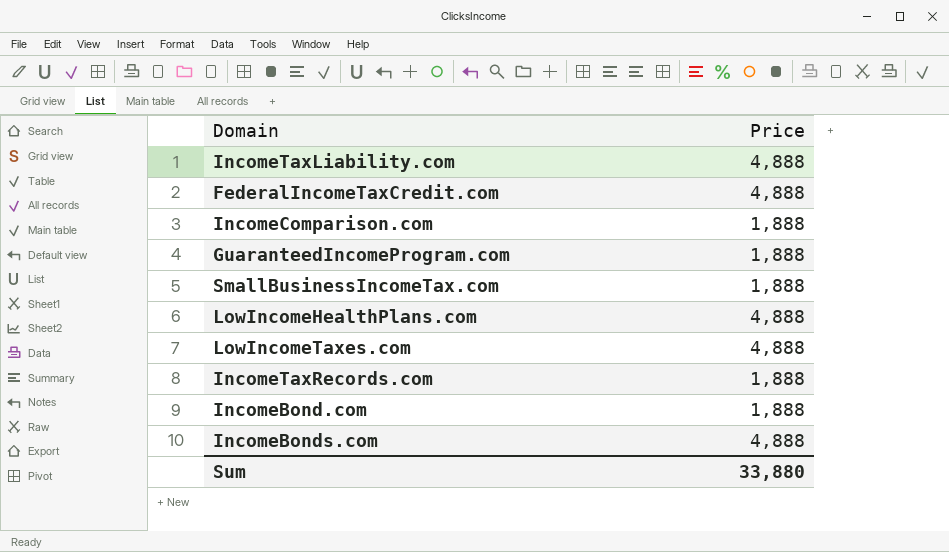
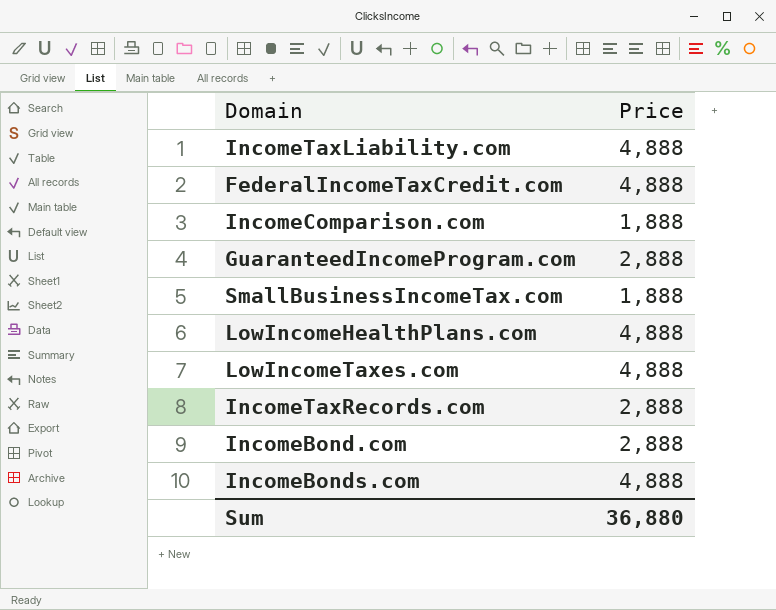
GuaranteedIncomeProgram.com | Price: 1,888 -> 2,888
IncomeTaxRecords.com | Price: 1,888 -> 2,888
IncomeBond.com | Price: 1,888 -> 2,888
Sum | Price: 33,880 -> 36,880

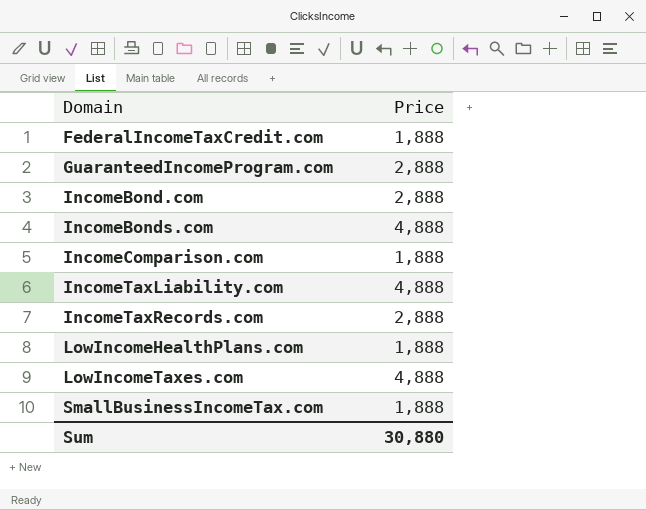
row order: none -> Domain ascending
FederalIncomeTaxCredit.com | Price: 4,888 -> 1,888
LowIncomeHealthPlans.com | Price: 4,888 -> 1,888
Sum | Price: 36,880 -> 30,880

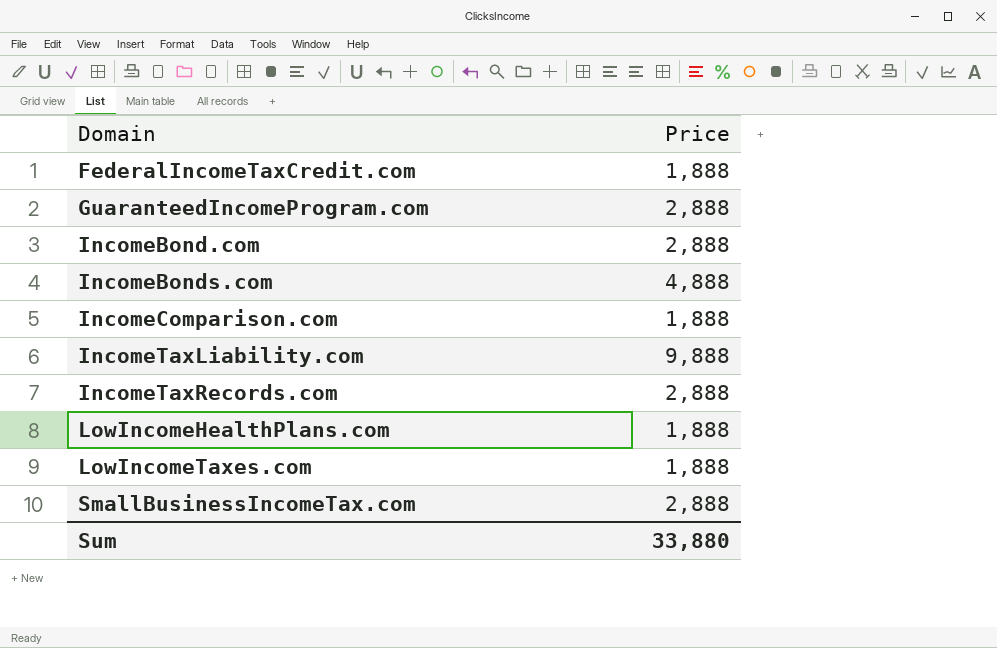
IncomeTaxLiability.com | Price: 4,888 -> 9,888
LowIncomeTaxes.com | Price: 4,888 -> 1,888
SmallBusinessIncomeTax.com | Price: 1,888 -> 2,888
Sum | Price: 30,880 -> 33,880

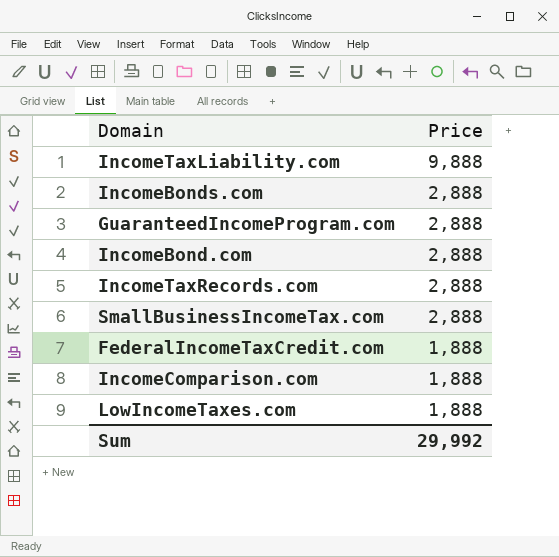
row order: Domain ascending -> Price descending
row LowIncomeHealthPlans.com: 1,888 -> none
IncomeBonds.com | Price: 4,888 -> 2,888
Sum | Price: 33,880 -> 29,992

